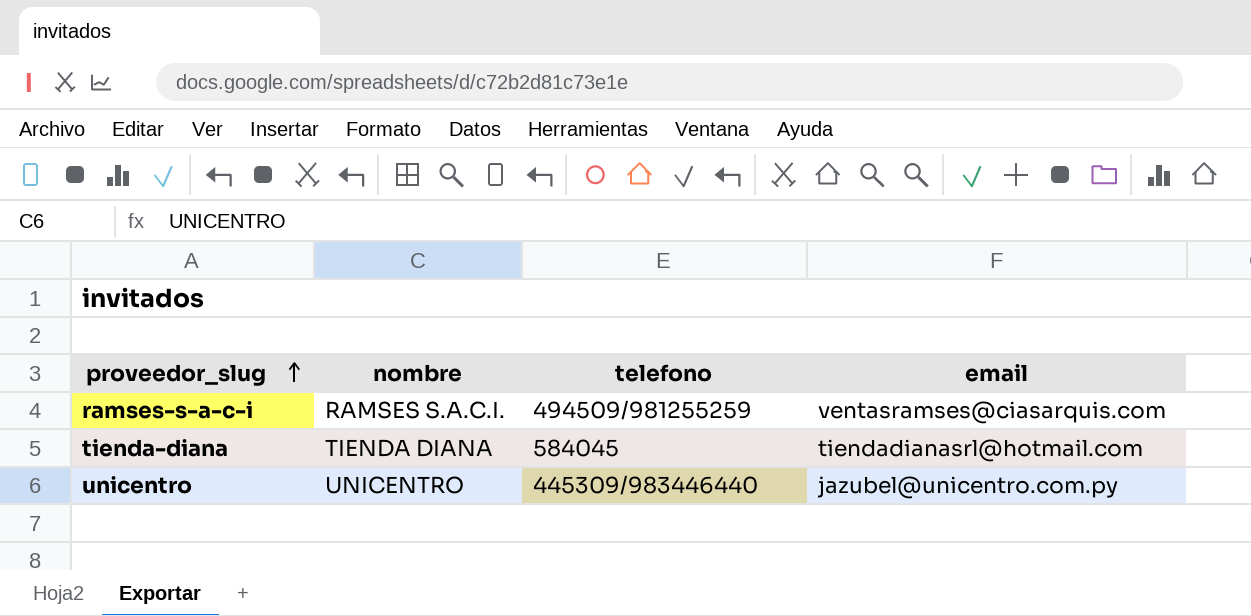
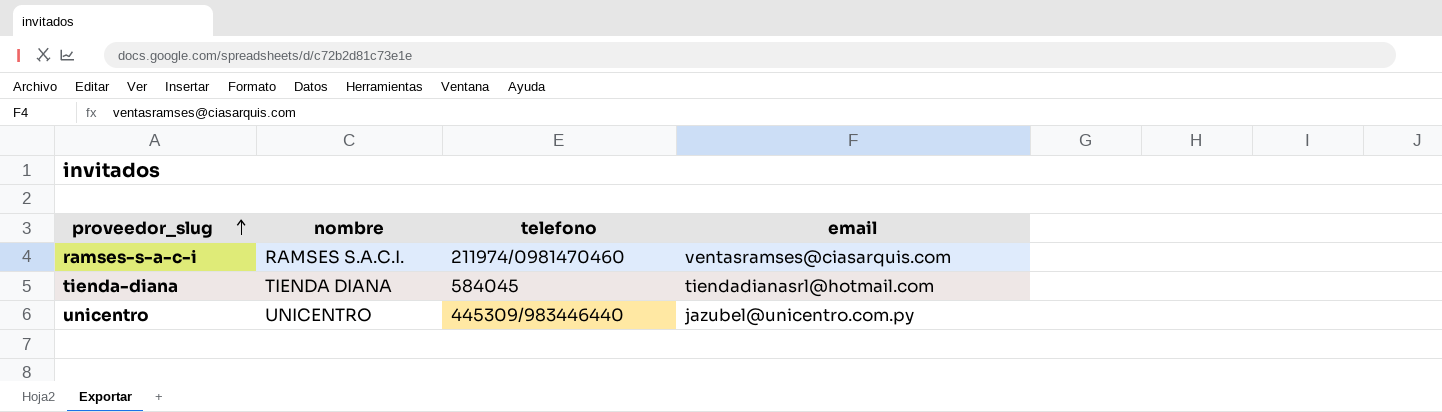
ramses-s-a-c-i | telefono: 494509/981255259 -> 211974/0981470460

